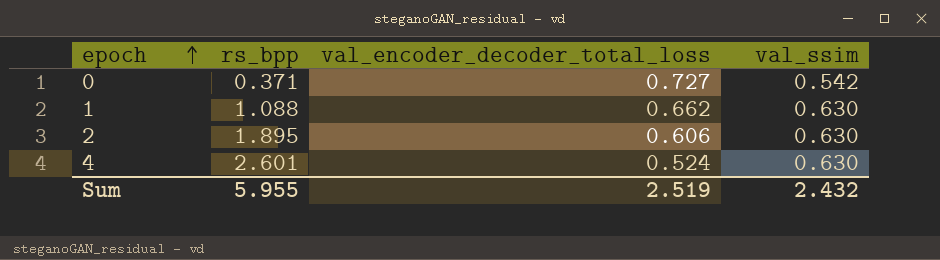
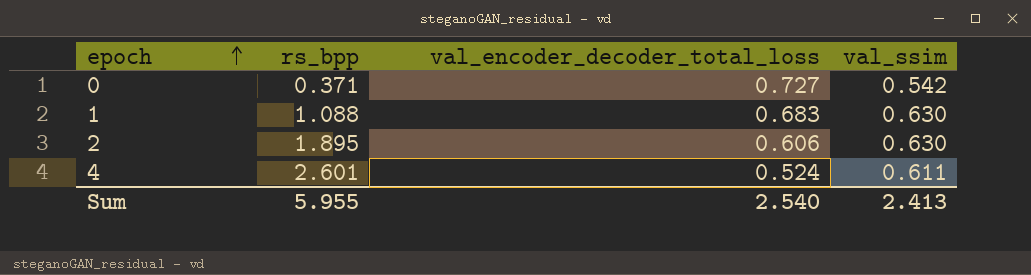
1 | val_encoder_decoder_total_loss: 0.662 -> 0.683
4 | val_ssim: 0.630 -> 0.611
Sum | val_encoder_decoder_total_loss: 2.519 -> 2.540
Sum | val_ssim: 2.432 -> 2.413

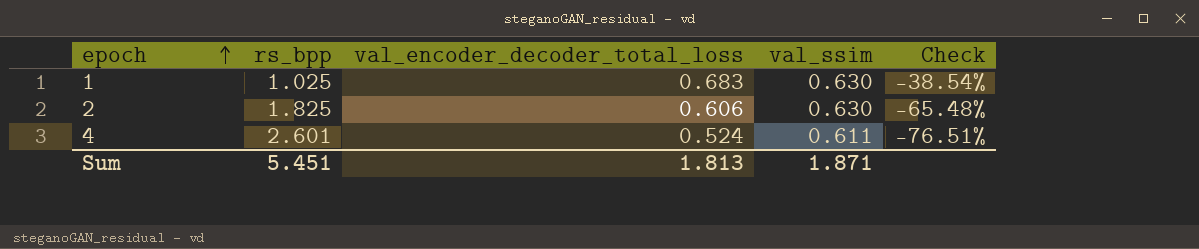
column Check | formula: none -> ([val_ssim] - [rs_bpp]) / [rs_bpp]
row 0: 0.371 | 0.727 | 0.542 -> none
1 | rs_bpp: 1.088 -> 1.025
2 | rs_bpp: 1.895 -> 1.825
Sum | rs_bpp: 5.955 -> 5.451
Sum | val_encoder_decoder_total_loss: 2.540 -> 1.813
Sum | val_ssim: 2.413 -> 1.871

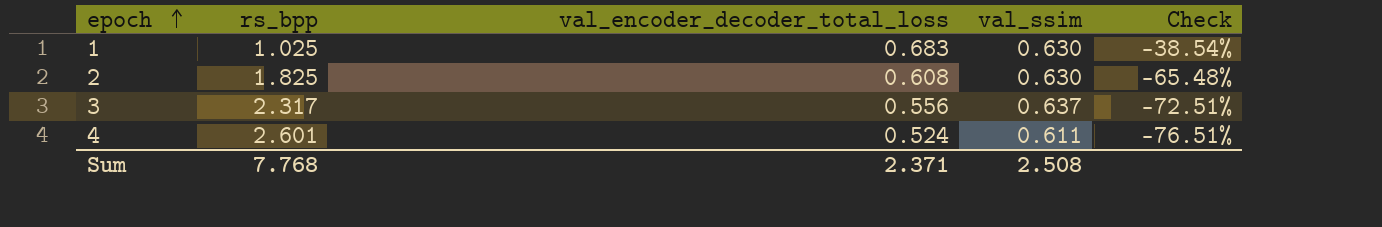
2 | val_encoder_decoder_total_loss: 0.606 -> 0.608
row 3: none -> 2.317 | 0.556 | 0.637 | -72.51%
Sum | rs_bpp: 5.451 -> 7.768
Sum | val_encoder_decoder_total_loss: 1.813 -> 2.371
Sum | val_ssim: 1.871 -> 2.508

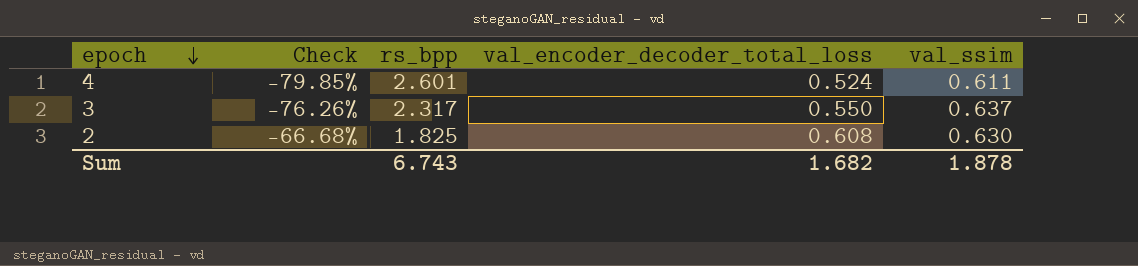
row order: epoch ascending -> epoch descending
column Check | formula: ([val_ssim] - [rs_bpp]) / [rs_bpp] -> ([val_encoder_decoder_total_loss] - [rs_bpp]) / [rs_bpp]
column Check | position: 5 -> 2
row 1: 1.025 | 0.683 | 0.630 | -38.54% -> none
3 | val_encoder_decoder_total_loss: 0.556 -> 0.550
Sum | rs_bpp: 7.768 -> 6.743
Sum | val_encoder_decoder_total_loss: 2.371 -> 1.682
Sum | val_ssim: 2.508 -> 1.878

